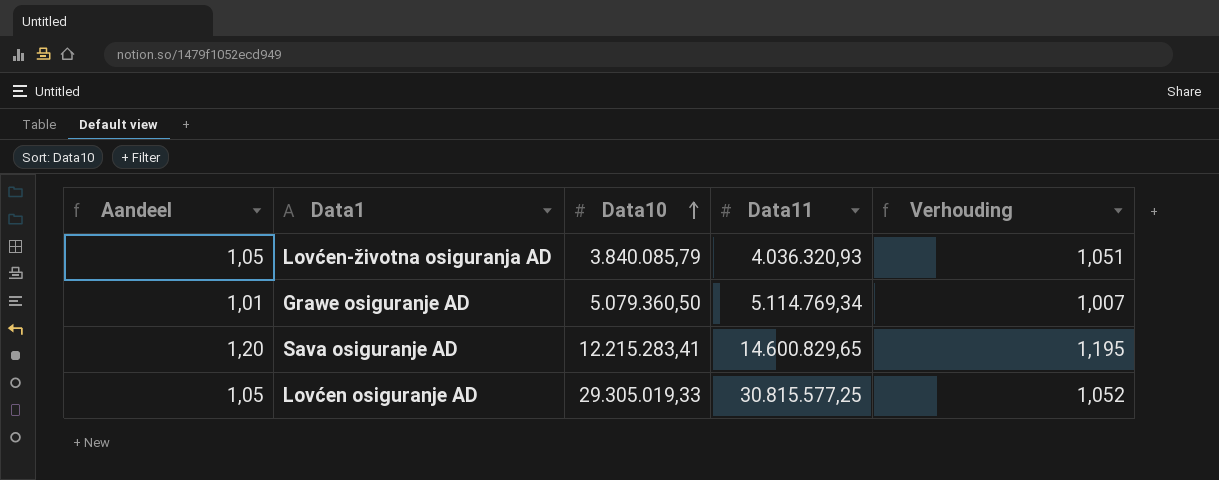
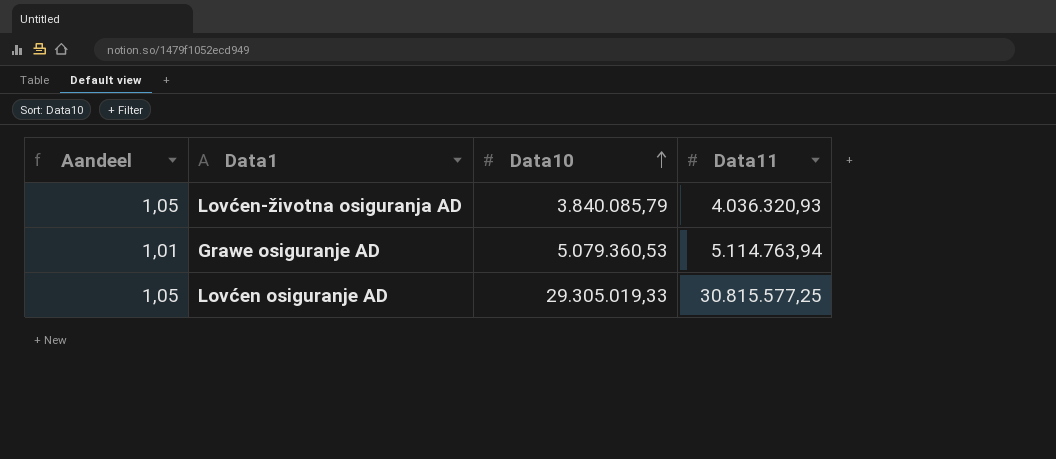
column Verhouding | formula: [Data11] / [Data10] -> none
row Sava osiguranje AD: 1,20 | 12.215.283,41 | 14.600.829,65 | 1,195 -> none
Grawe osiguranje AD | Data10: 5.079.360,50 -> 5.079.360,53
Grawe osiguranje AD | Data11: 5.114.769,34 -> 5.114.763,94

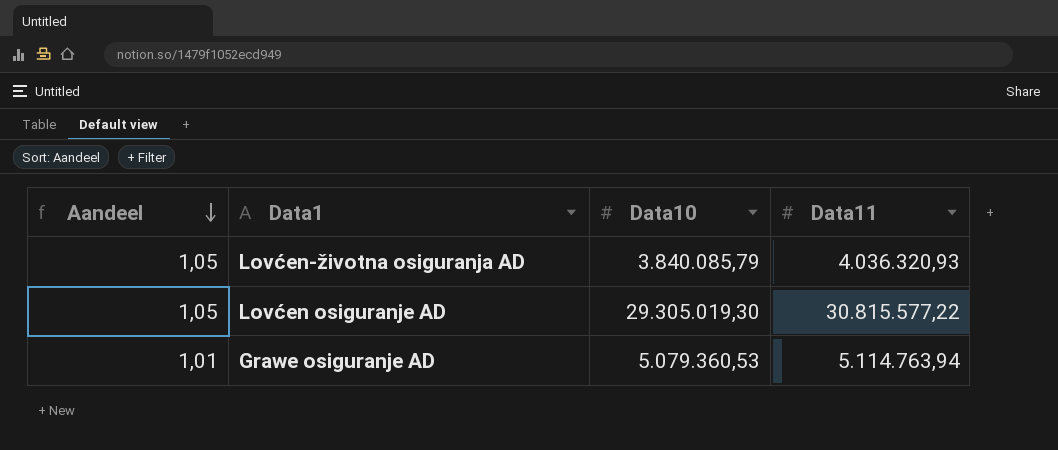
row order: Data10 ascending -> Aandeel descending
Lovćen osiguranje AD | Data10: 29.305.019,33 -> 29.305.019,30
Lovćen osiguranje AD | Data11: 30.815.577,25 -> 30.815.577,22

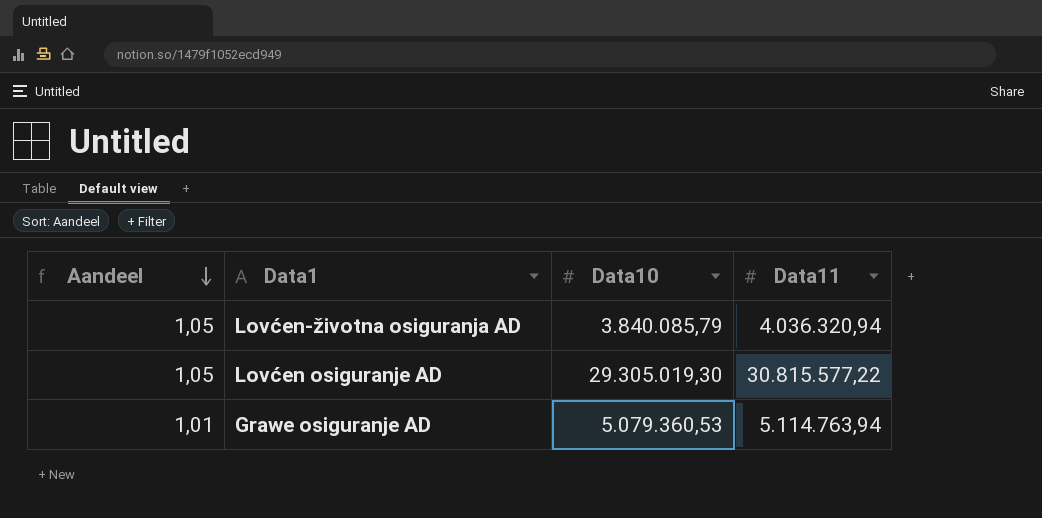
Lovćen-životna osiguranja AD | Data11: 4.036.320,93 -> 4.036.320,94

